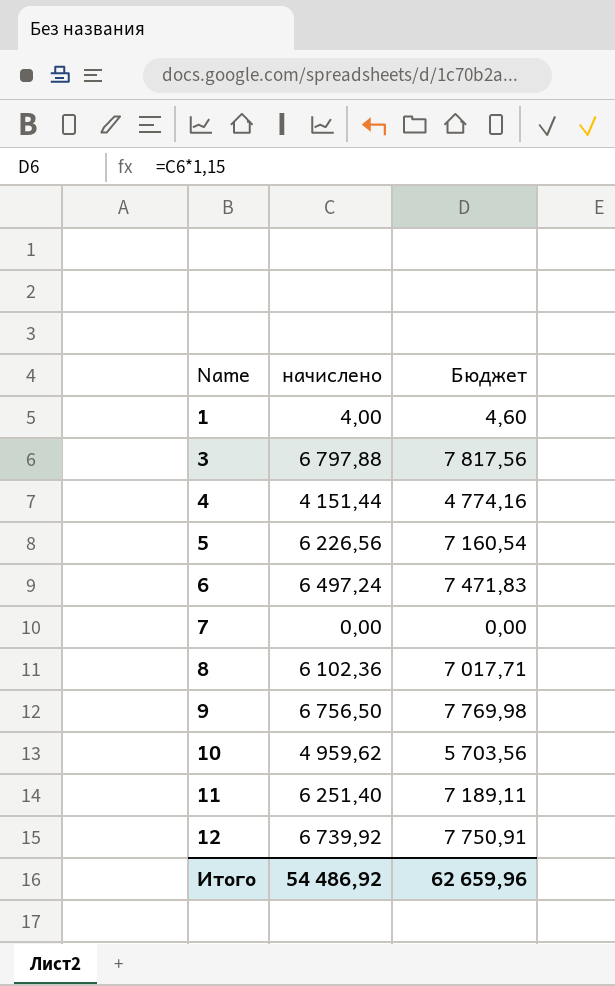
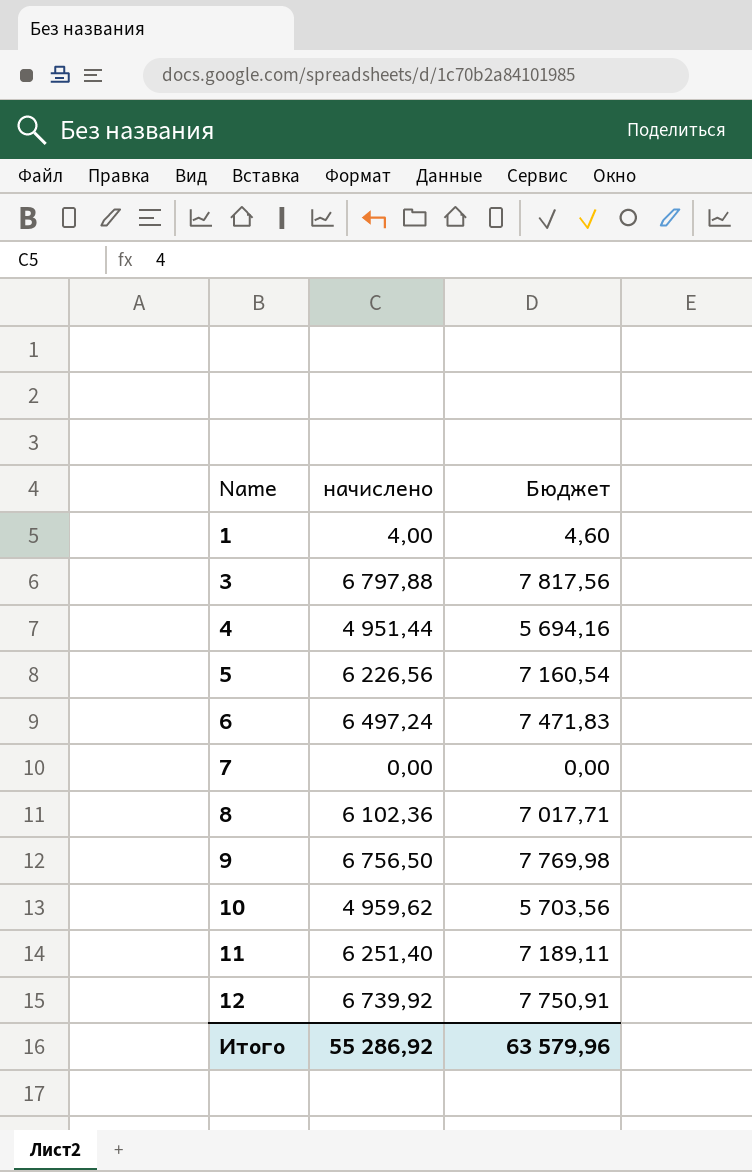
4 | начислено: 4 151,44 -> 4 951,44
4 | Бюджет: 4 774,16 -> 5 694,16
Итого | начислено: 54 486,92 -> 55 286,92
Итого | Бюджет: 62 659,96 -> 63 579,96

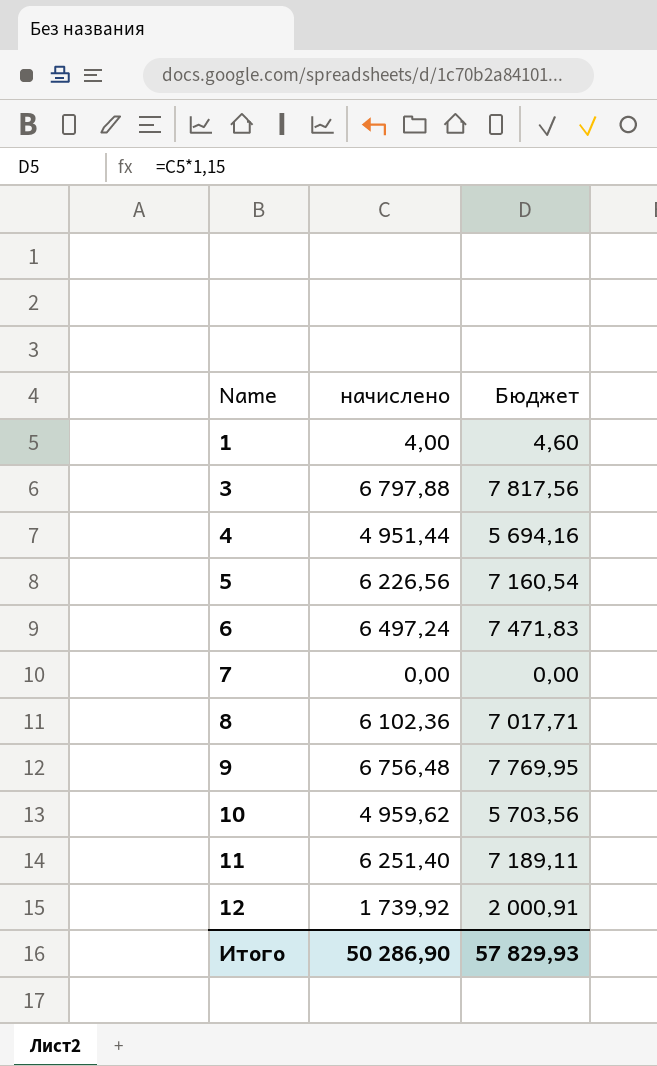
9 | начислено: 6 756,50 -> 6 756,48
9 | Бюджет: 7 769,98 -> 7 769,95
12 | начислено: 6 739,92 -> 1 739,92
12 | Бюджет: 7 750,91 -> 2 000,91
Итого | начислено: 55 286,92 -> 50 286,90
Итого | Бюджет: 63 579,96 -> 57 829,93

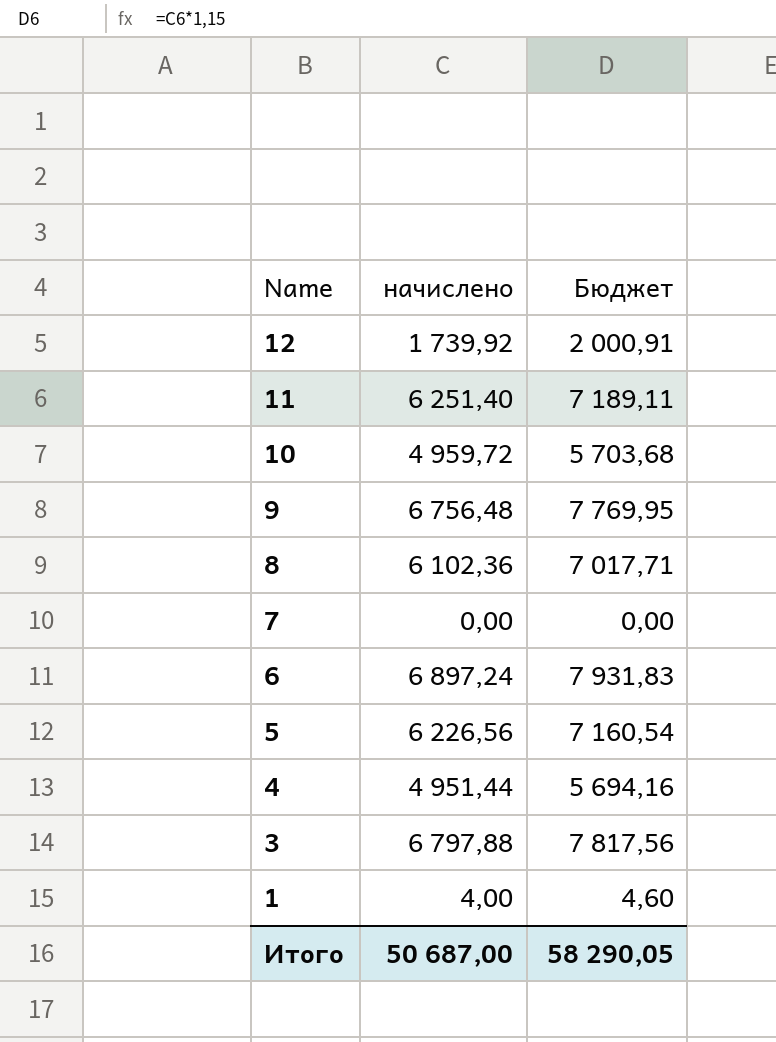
row order: Name ascending -> Name descending
10 | начислено: 4 959,62 -> 4 959,72
10 | Бюджет: 5 703,56 -> 5 703,68
6 | начислено: 6 497,24 -> 6 897,24
6 | Бюджет: 7 471,83 -> 7 931,83
Итого | начислено: 50 286,90 -> 50 687,00
Итого | Бюджет: 57 829,93 -> 58 290,05

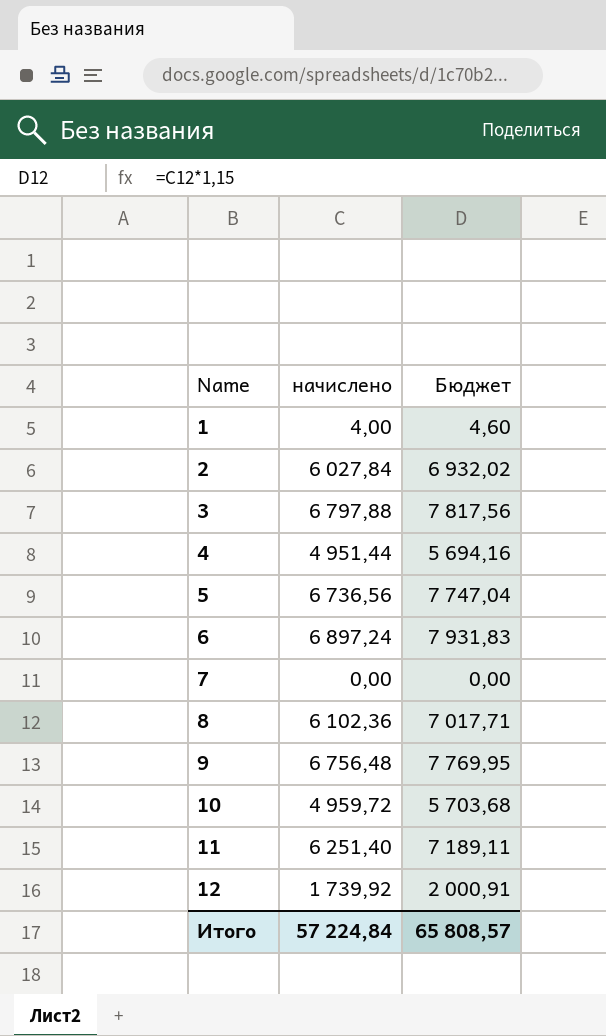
row order: Name descending -> Name ascending
row 2: none -> 6 027,84 | 6 932,02
5 | начислено: 6 226,56 -> 6 736,56
5 | Бюджет: 7 160,54 -> 7 747,04
Итого | начислено: 50 687,00 -> 57 224,84
Итого | Бюджет: 58 290,05 -> 65 808,57

